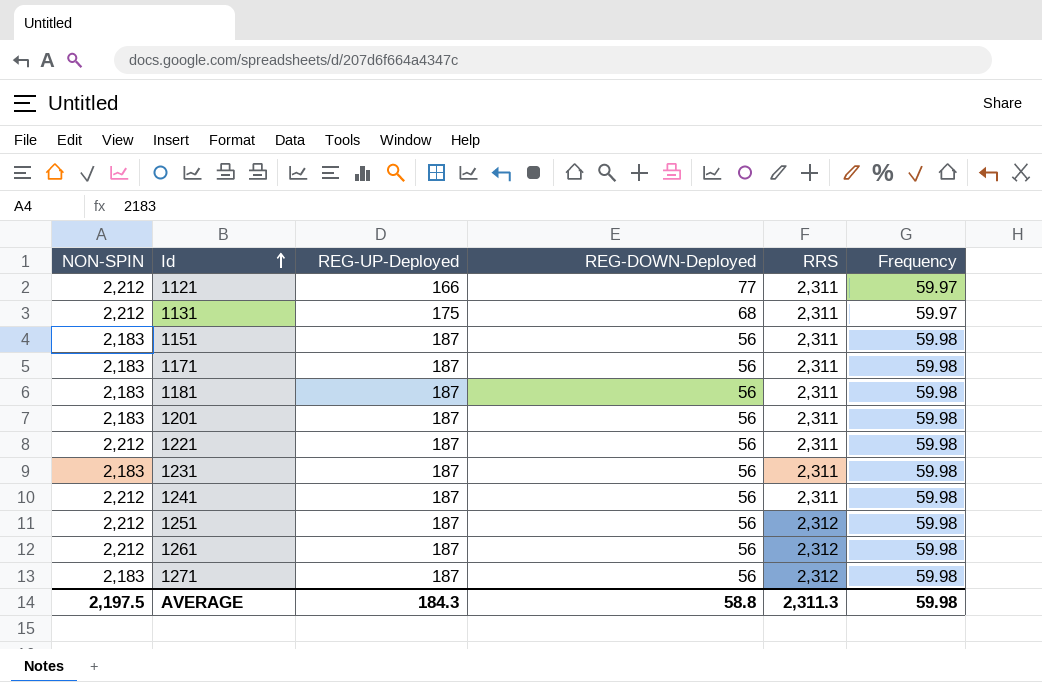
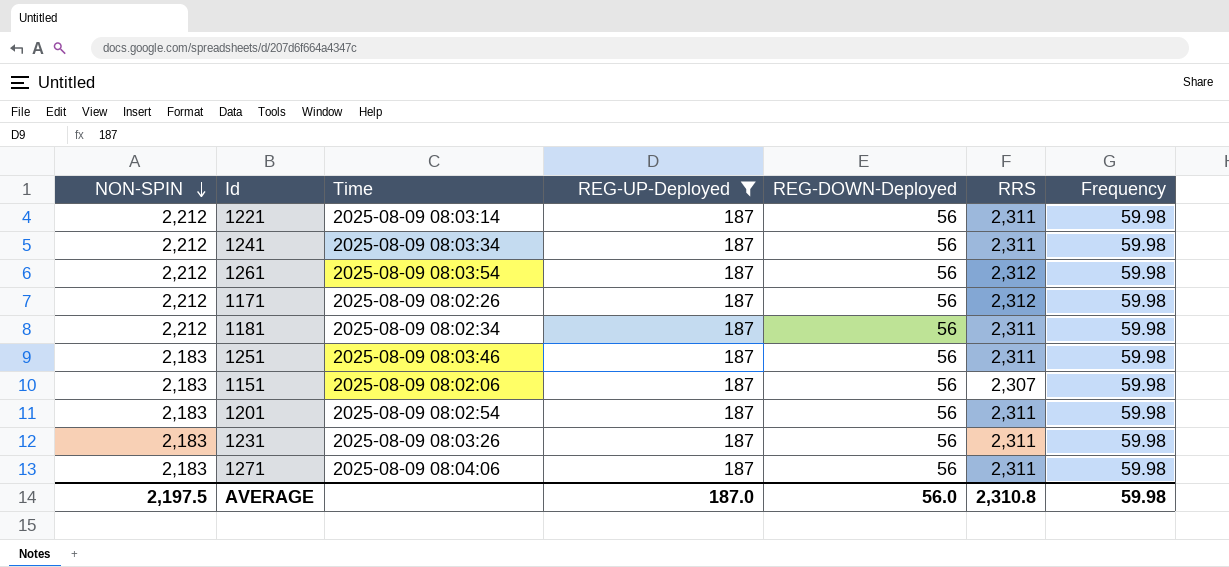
filter: none -> REG-UP-Deployed = 187
row order: Id ascending -> NON-SPIN descending
column Time | position: none -> 3
1171 | NON-SPIN: 2,183 -> 2,212
1171 | RRS: 2,311 -> 2,312
1181 | NON-SPIN: 2,183 -> 2,212
1251 | NON-SPIN: 2,212 -> 2,183
1251 | RRS: 2,312 -> 2,311
1151 | RRS: 2,311 -> 2,307
1271 | RRS: 2,312 -> 2,311
AVERAGE | REG-UP-Deployed: 184.3 -> 187.0
AVERAGE | REG-DOWN-Deployed: 58.8 -> 56.0
AVERAGE | RRS: 2,311.3 -> 2,310.8

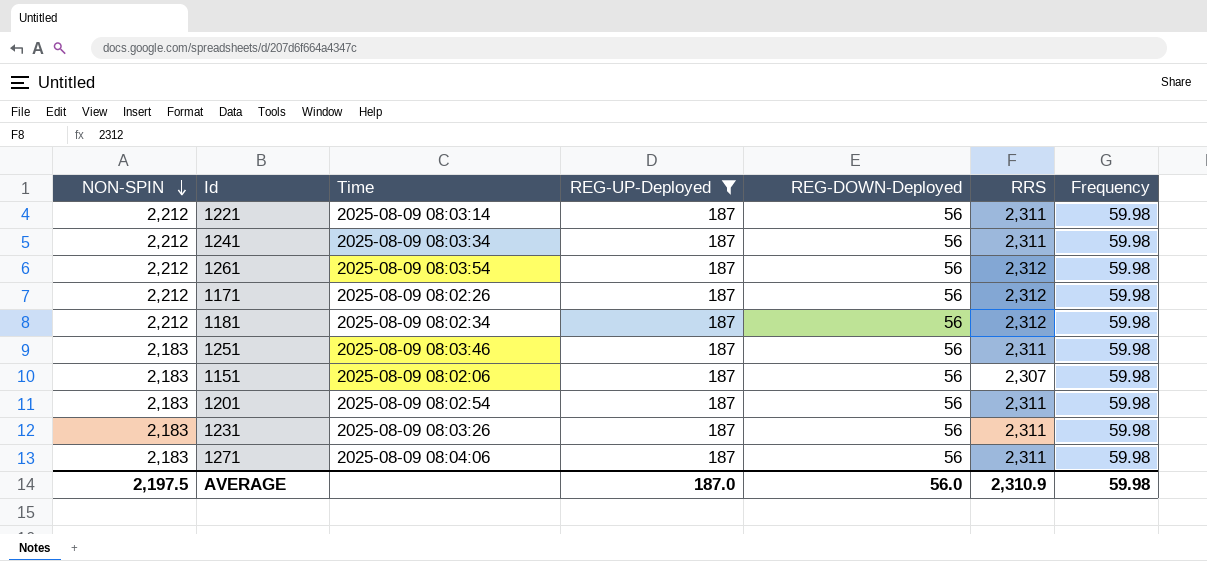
1181 | RRS: 2,311 -> 2,312
AVERAGE | RRS: 2,310.8 -> 2,310.9

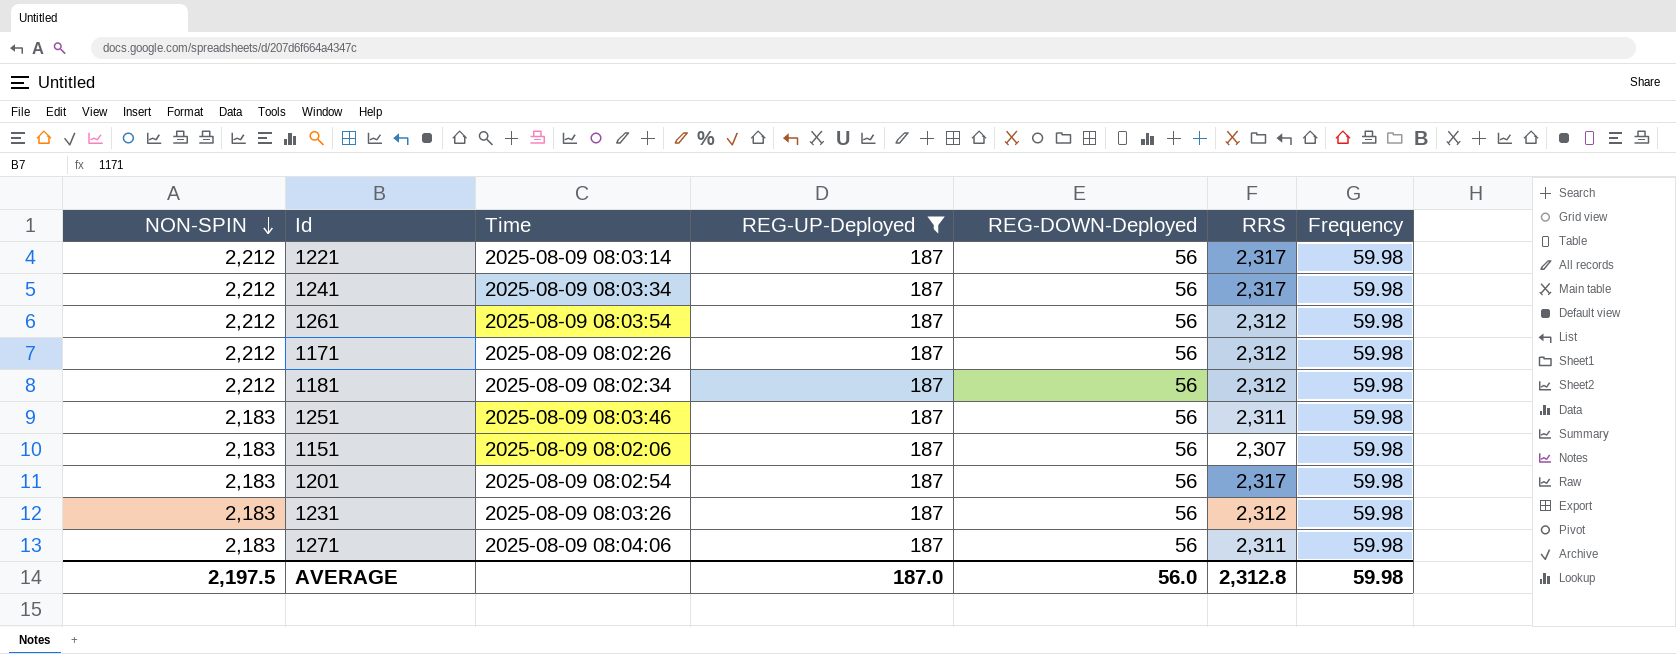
1221 | RRS: 2,311 -> 2,317
1241 | RRS: 2,311 -> 2,317
1201 | RRS: 2,311 -> 2,317
1231 | RRS: 2,311 -> 2,312
AVERAGE | RRS: 2,310.9 -> 2,312.8

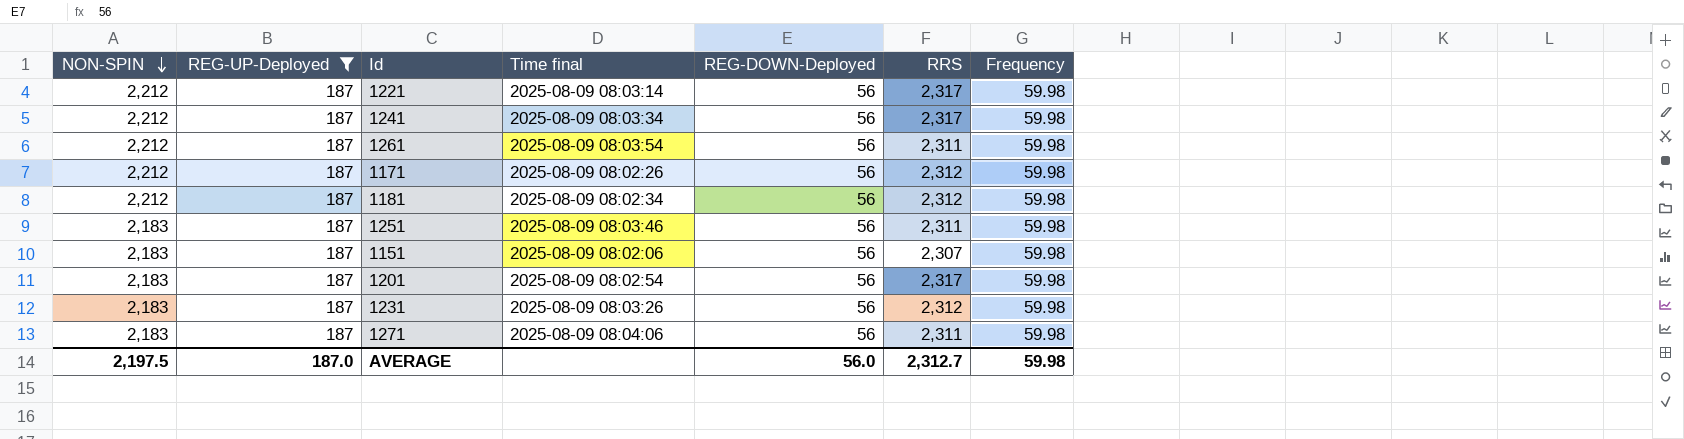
column REG-UP-Deployed | position: 4 -> 2
column name: Time -> Time final
1261 | RRS: 2,312 -> 2,311
AVERAGE | RRS: 2,312.8 -> 2,312.7

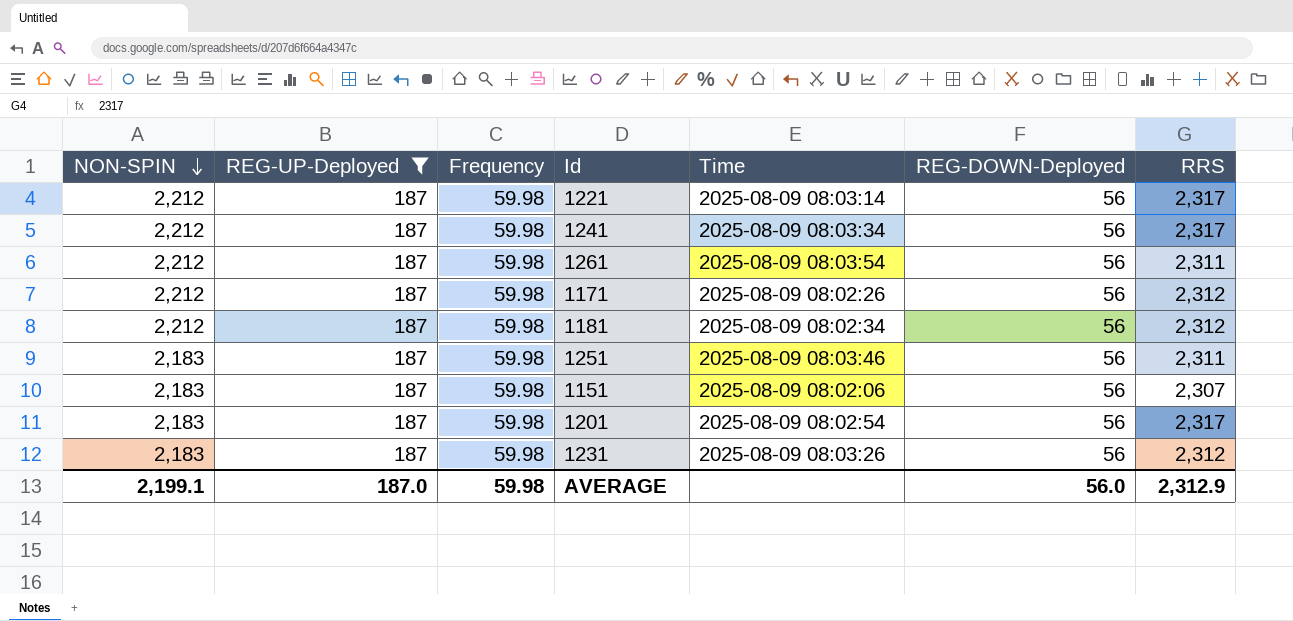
column Frequency | position: 7 -> 3
column name: Time final -> Time
row 1271: 2,183 | 187 | 2025-08-09 08:04:06 | 56 | 2,311 | 59.98 -> none
AVERAGE | NON-SPIN: 2,197.5 -> 2,199.1
AVERAGE | RRS: 2,312.7 -> 2,312.9

